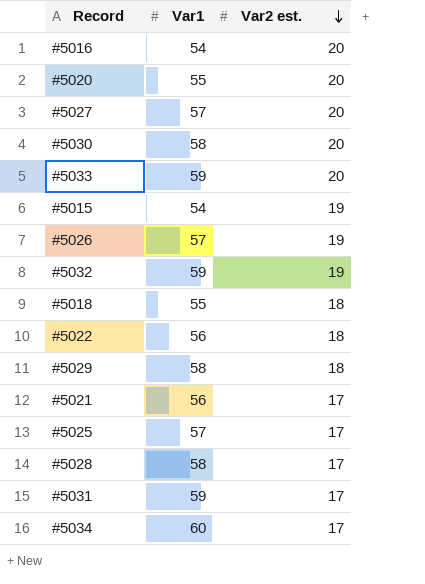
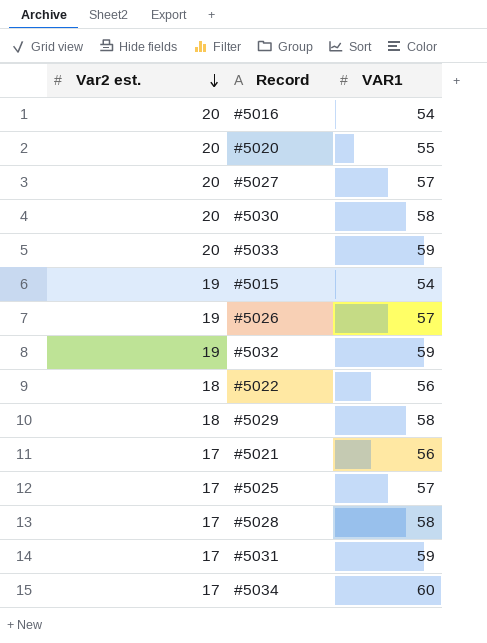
column Var2 est. | position: 3 -> 1
column name: Var1 -> VAR1
row #5018: 55 | 18 -> none

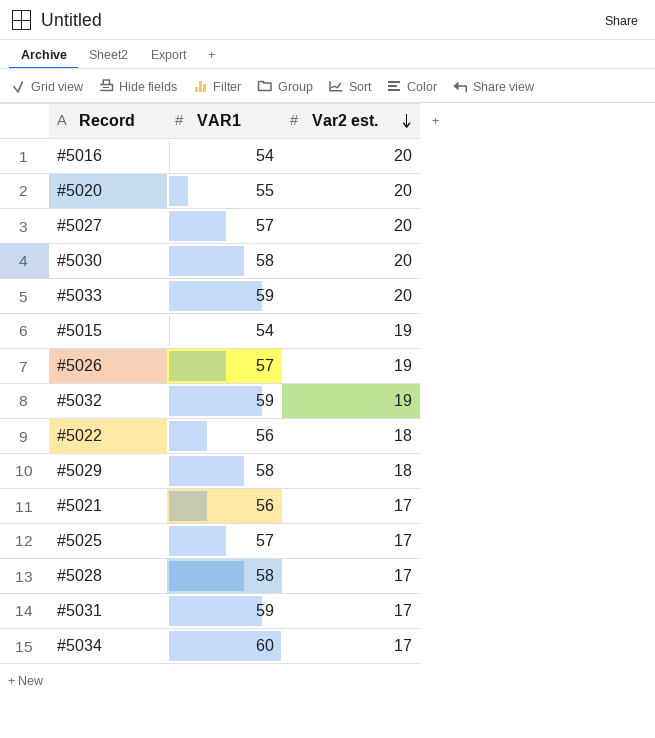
column Var2 est. | position: 1 -> 3

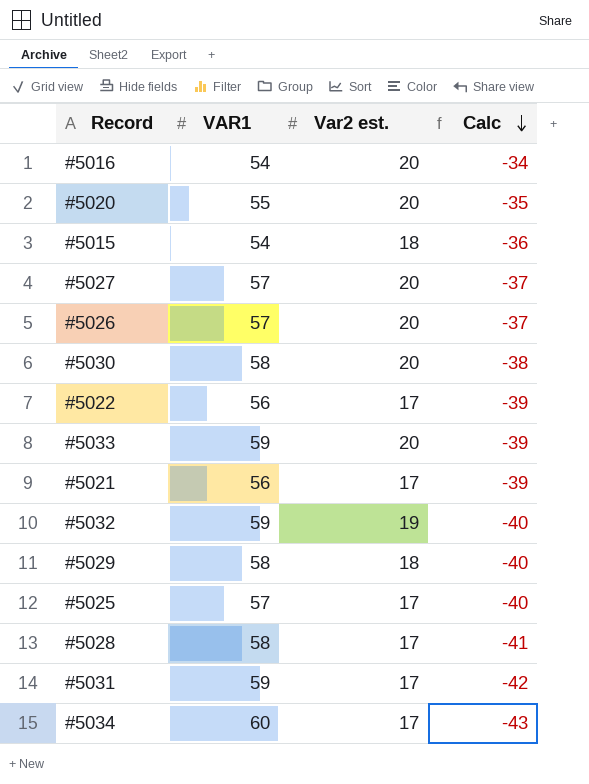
row order: Var2 est. descending -> Calc descending
column Calc | formula: none -> [Var2 est.] - [VAR1]
#5015 | Var2 est.: 19 -> 18
#5026 | Var2 est.: 19 -> 20
#5022 | Var2 est.: 18 -> 17

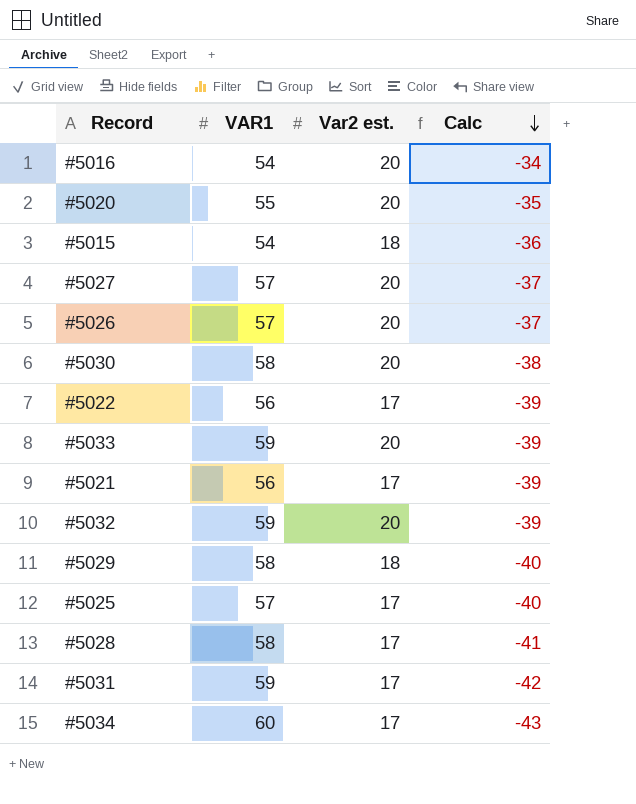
#5032 | Var2 est.: 19 -> 20
#5032 | Calc: -40 -> -39

